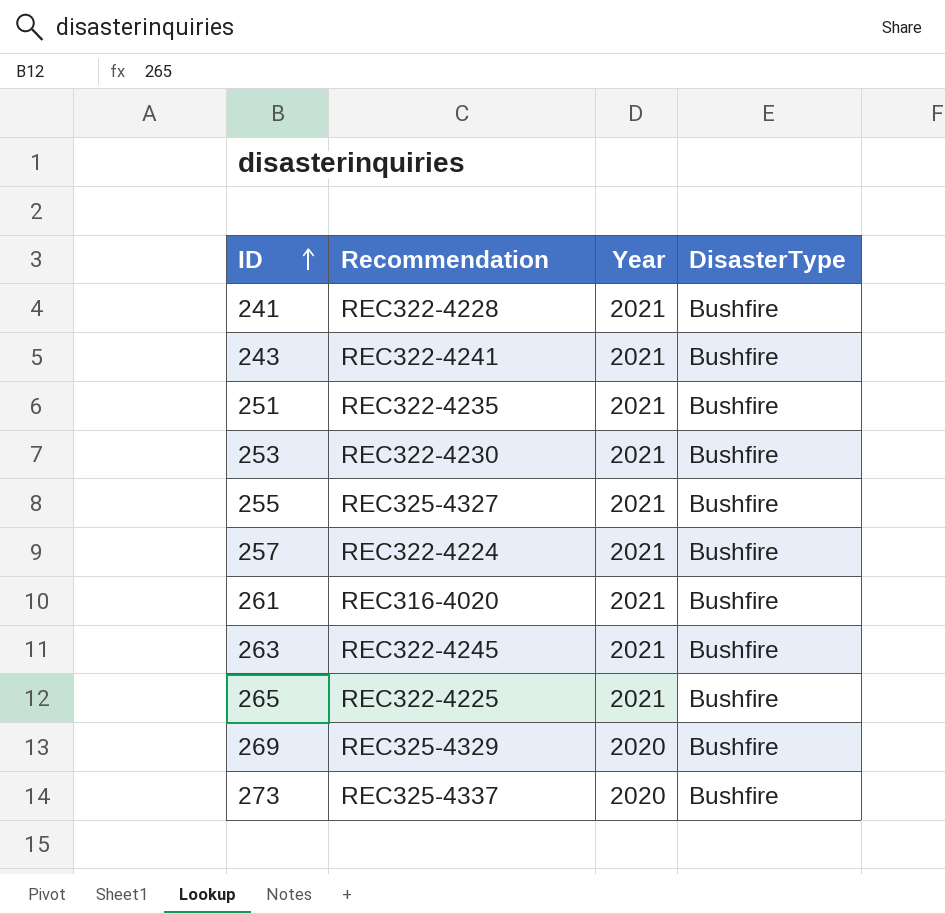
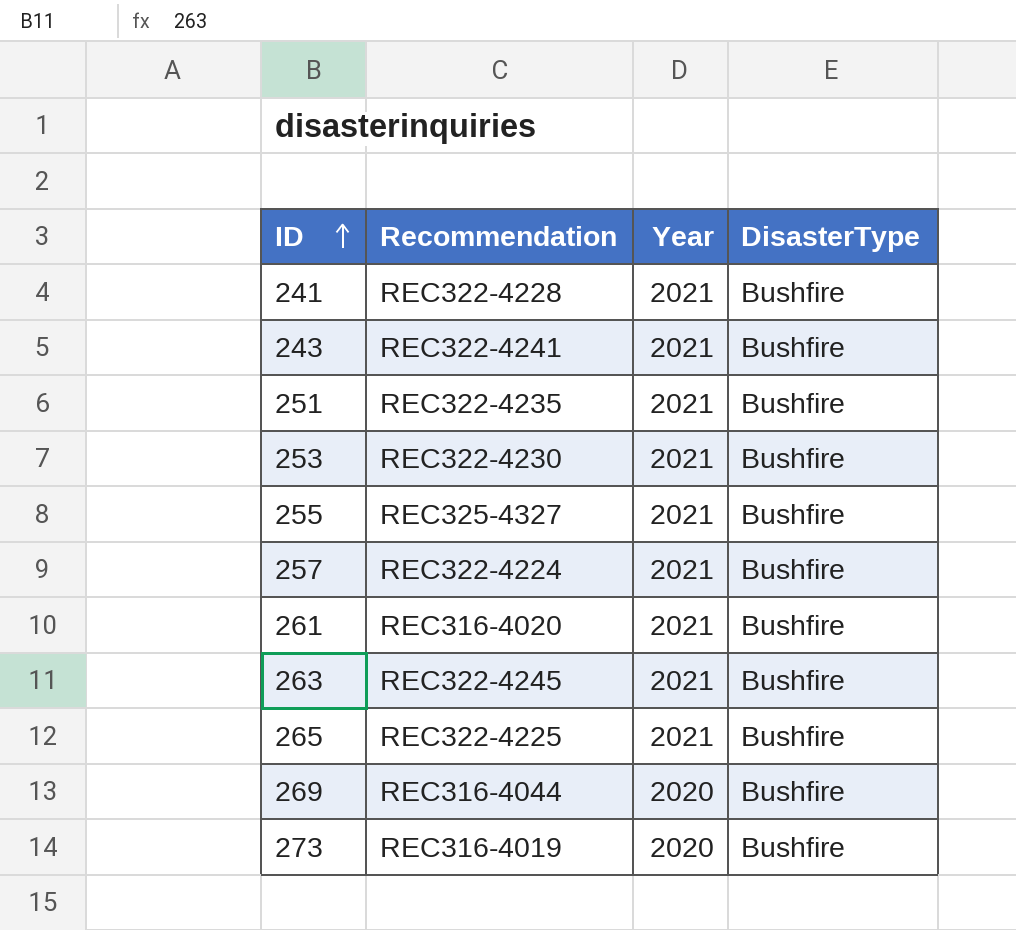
269 | Recommendation: REC325-4329 -> REC316-4044
273 | Recommendation: REC325-4337 -> REC316-4019

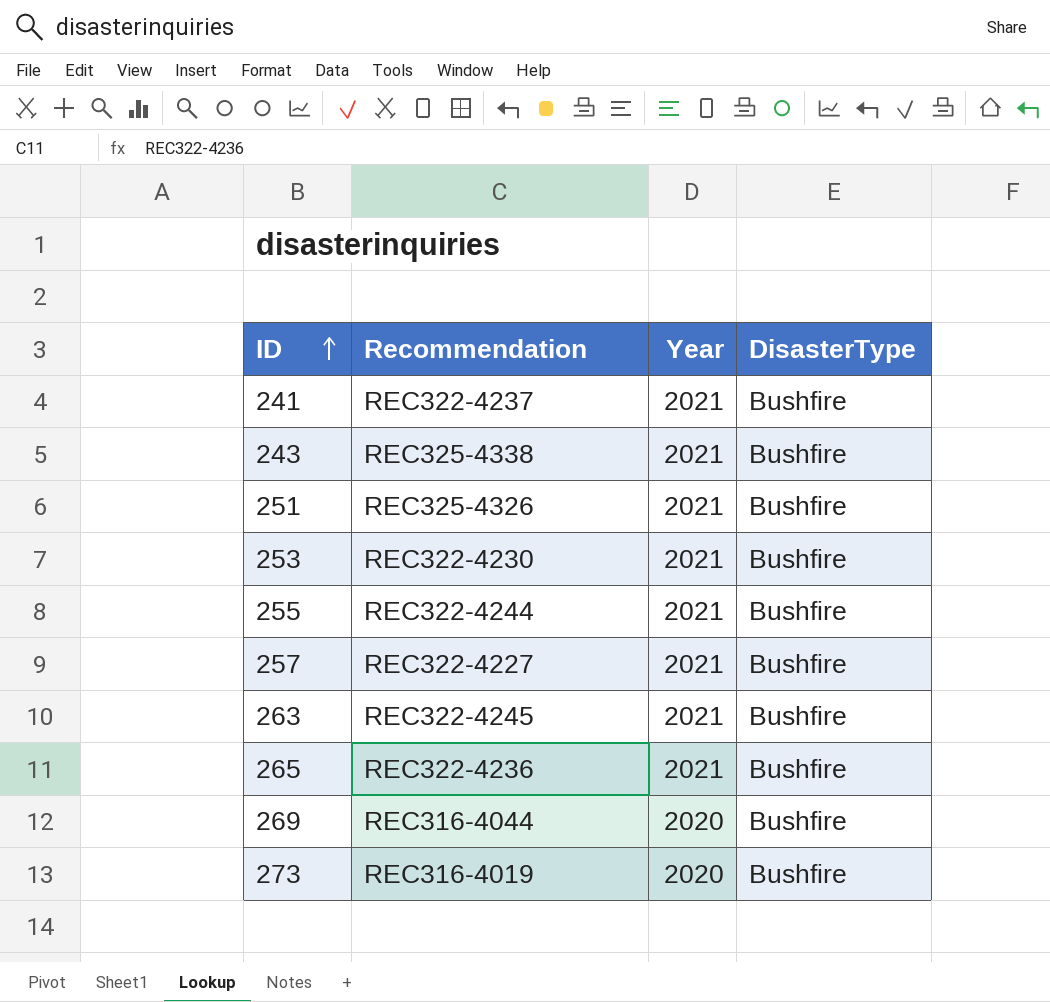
row 261: REC316-4020 | 2021 | Bushfire -> none
241 | Recommendation: REC322-4228 -> REC322-4237
243 | Recommendation: REC322-4241 -> REC325-4338
251 | Recommendation: REC322-4235 -> REC325-4326
255 | Recommendation: REC325-4327 -> REC322-4244
257 | Recommendation: REC322-4224 -> REC322-4227
265 | Recommendation: REC322-4225 -> REC322-4236

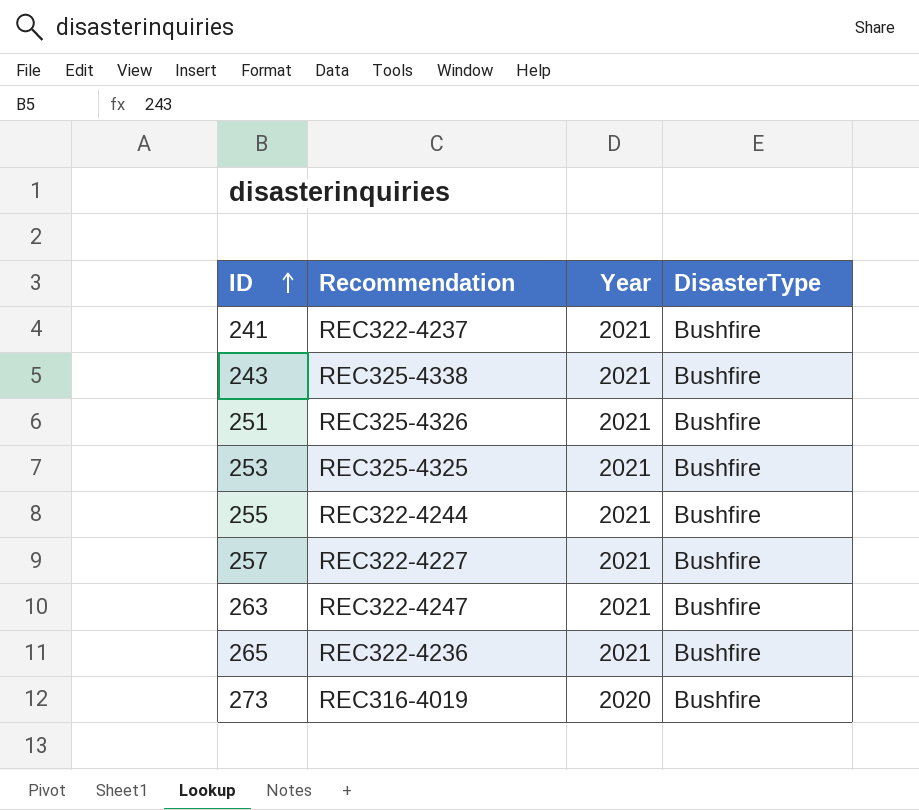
row 269: REC316-4044 | 2020 | Bushfire -> none
253 | Recommendation: REC322-4230 -> REC325-4325
263 | Recommendation: REC322-4245 -> REC322-4247

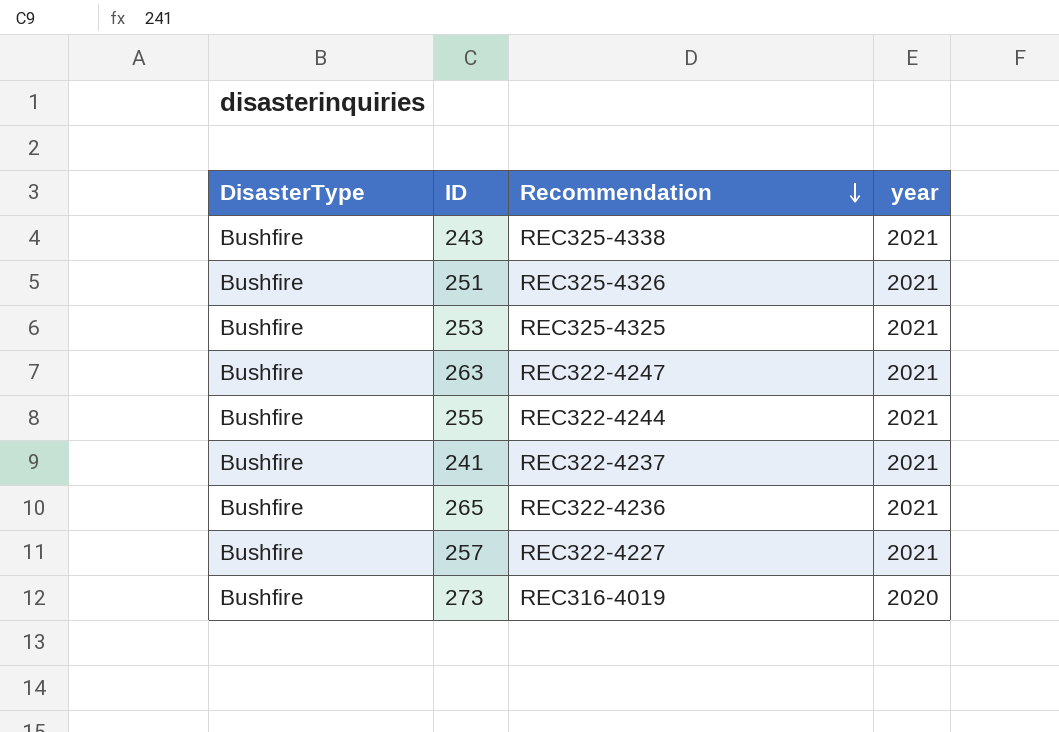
row order: ID ascending -> Recommendation descending
column DisasterType | position: 4 -> 1
column name: Year -> year

